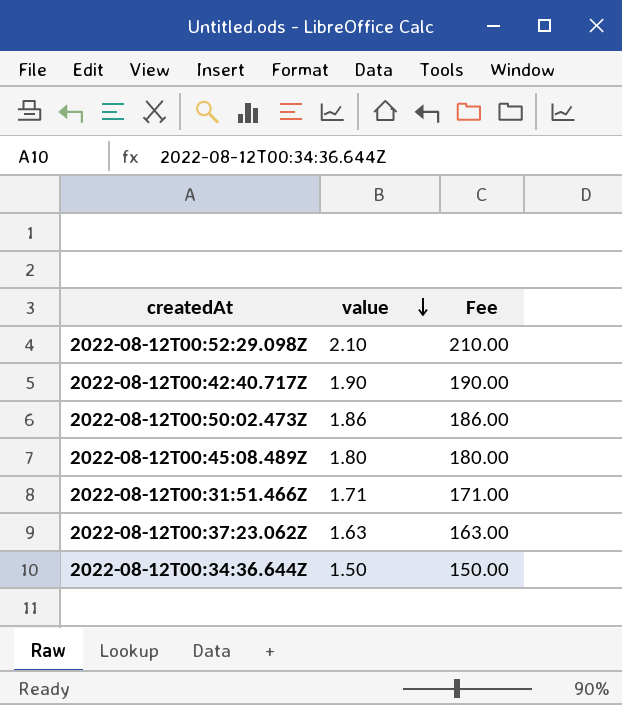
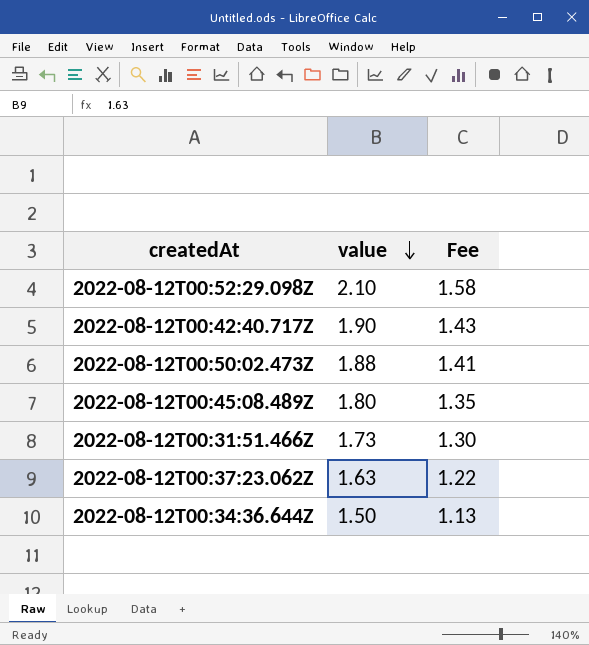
column Fee | formula: [value] * 100 -> [value] * 0.75
2022-08-12T00:50:02.473Z | value: 1.86 -> 1.88
2022-08-12T00:31:51.466Z | value: 1.71 -> 1.73

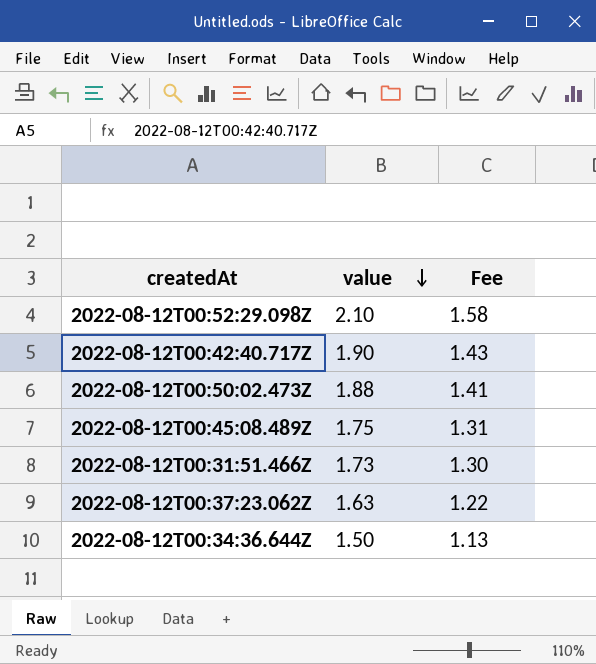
2022-08-12T00:45:08.489Z | value: 1.80 -> 1.75
2022-08-12T00:45:08.489Z | Fee: 1.35 -> 1.31

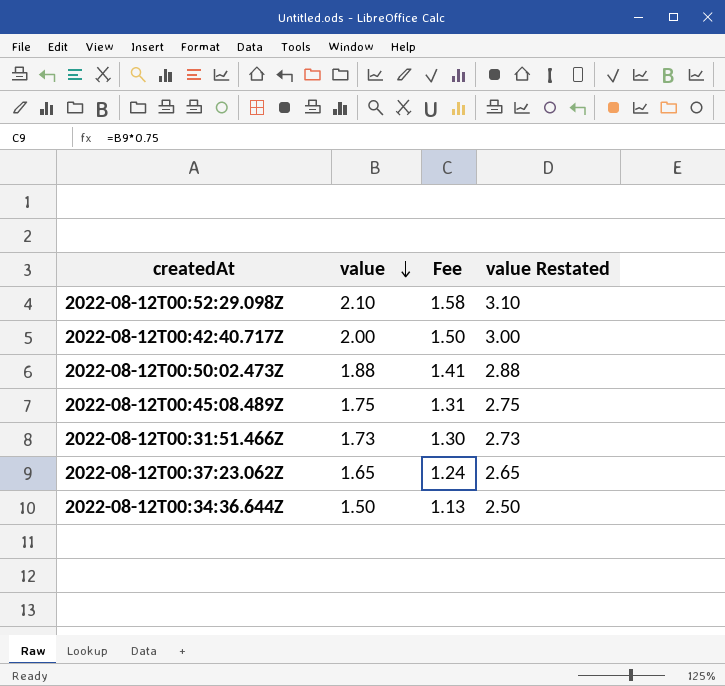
column value Restated | formula: none -> [value] + 1
2022-08-12T00:42:40.717Z | value: 1.90 -> 2.00
2022-08-12T00:42:40.717Z | Fee: 1.43 -> 1.50
2022-08-12T00:37:23.062Z | value: 1.63 -> 1.65
2022-08-12T00:37:23.062Z | Fee: 1.22 -> 1.24

